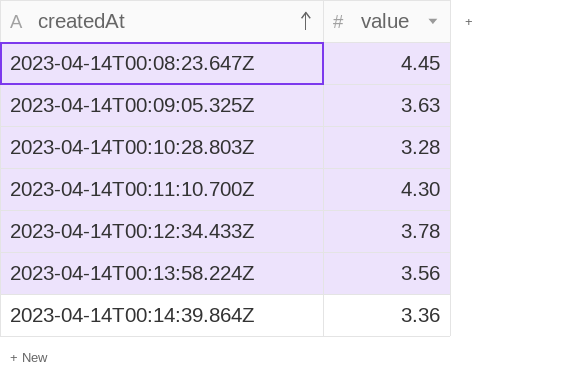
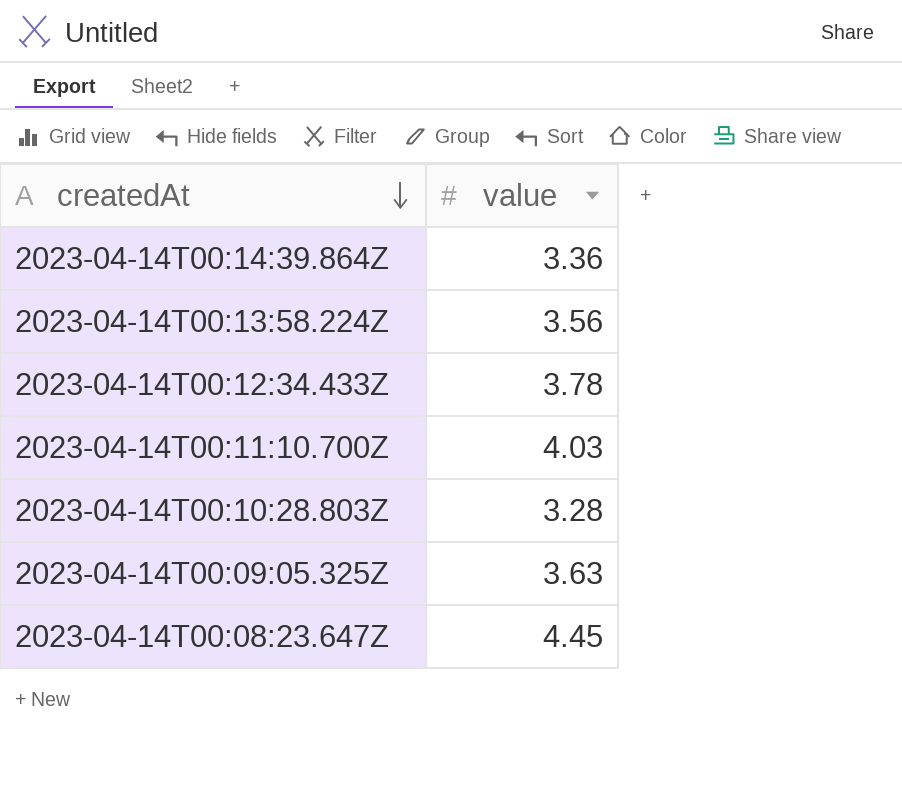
row order: createdAt ascending -> createdAt descending
2023-04-14T00:11:10.700Z | value: 4.30 -> 4.03

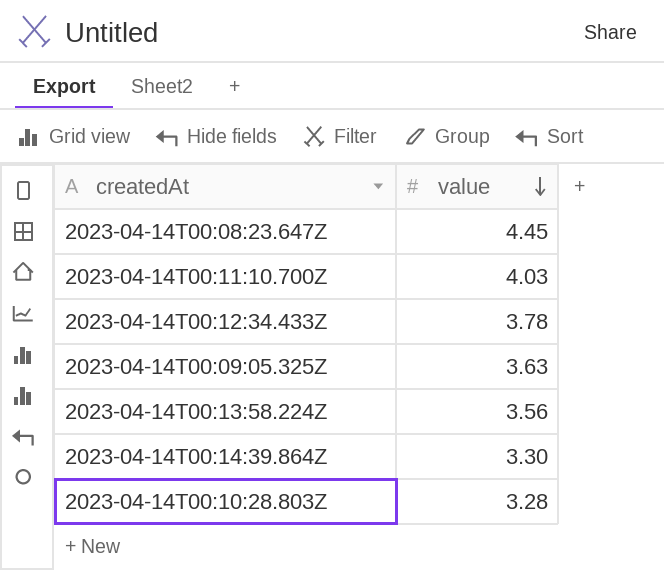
row order: createdAt descending -> value descending
2023-04-14T00:14:39.864Z | value: 3.36 -> 3.30

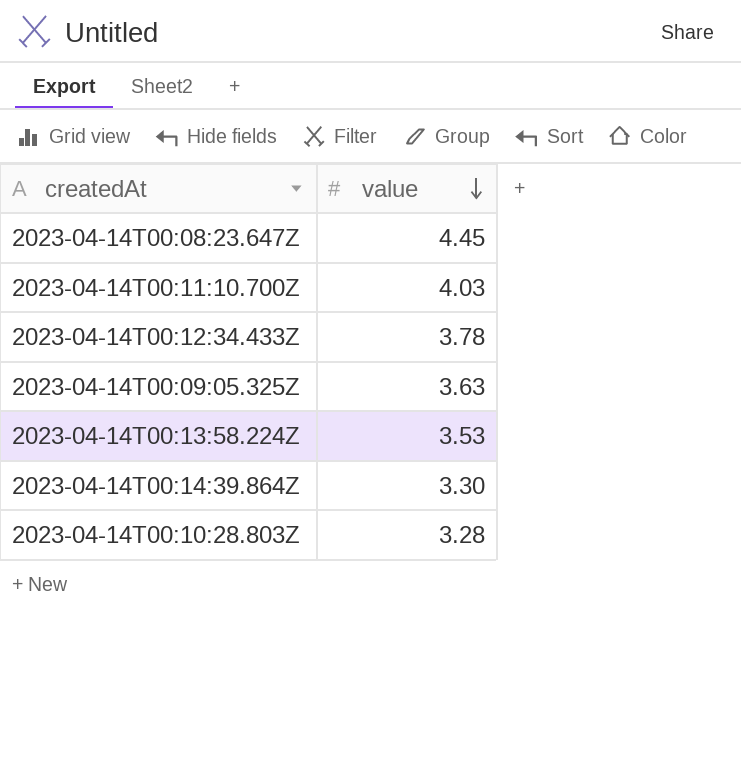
2023-04-14T00:13:58.224Z | value: 3.56 -> 3.53

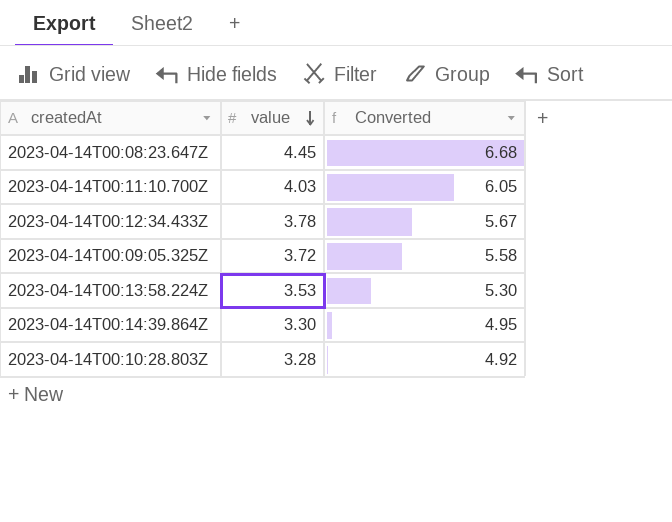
column Converted | formula: none -> [value] * 1.5
2023-04-14T00:09:05.325Z | value: 3.63 -> 3.72

